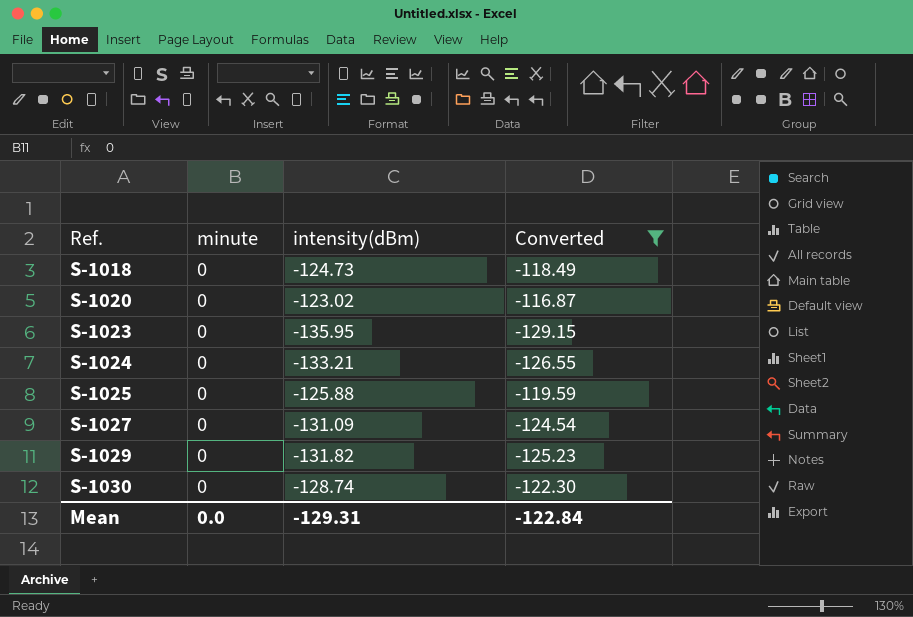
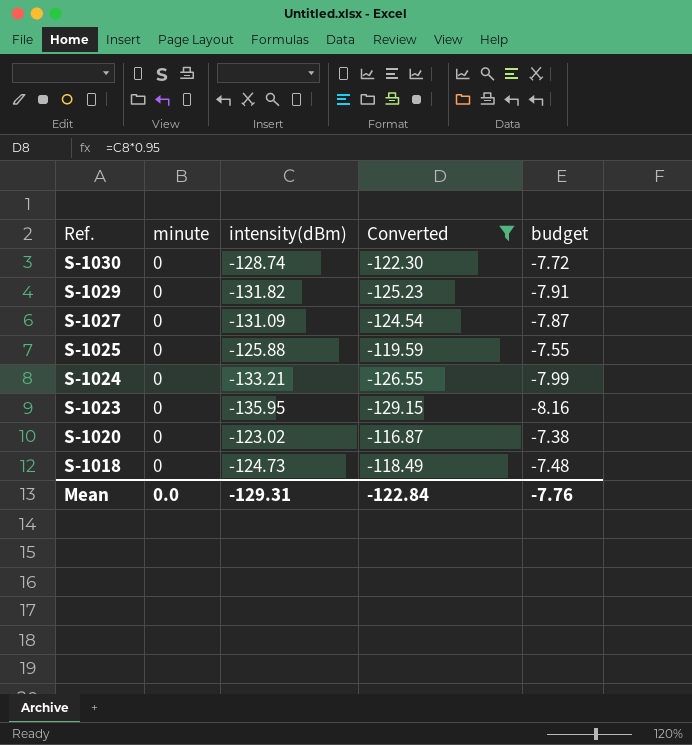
row order: Ref. ascending -> Ref. descending
column budget | formula: none -> [intensity(dBm)] * 0.06

